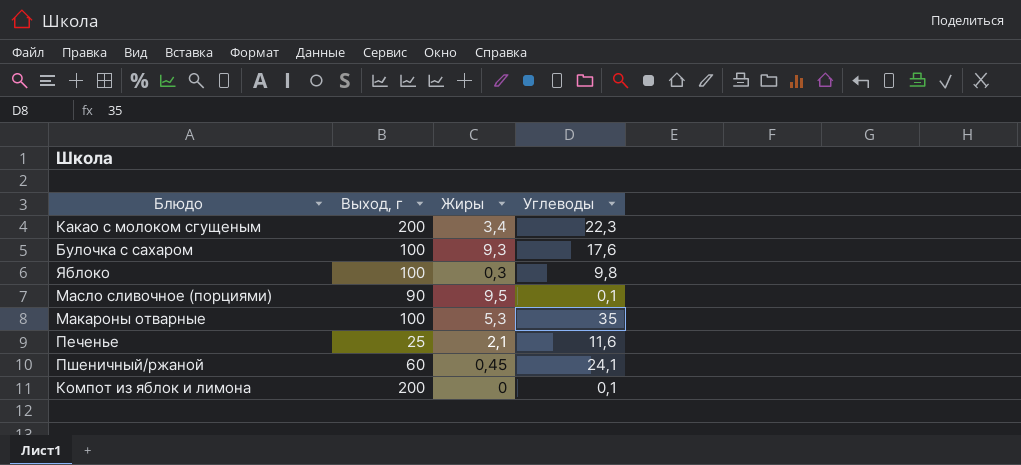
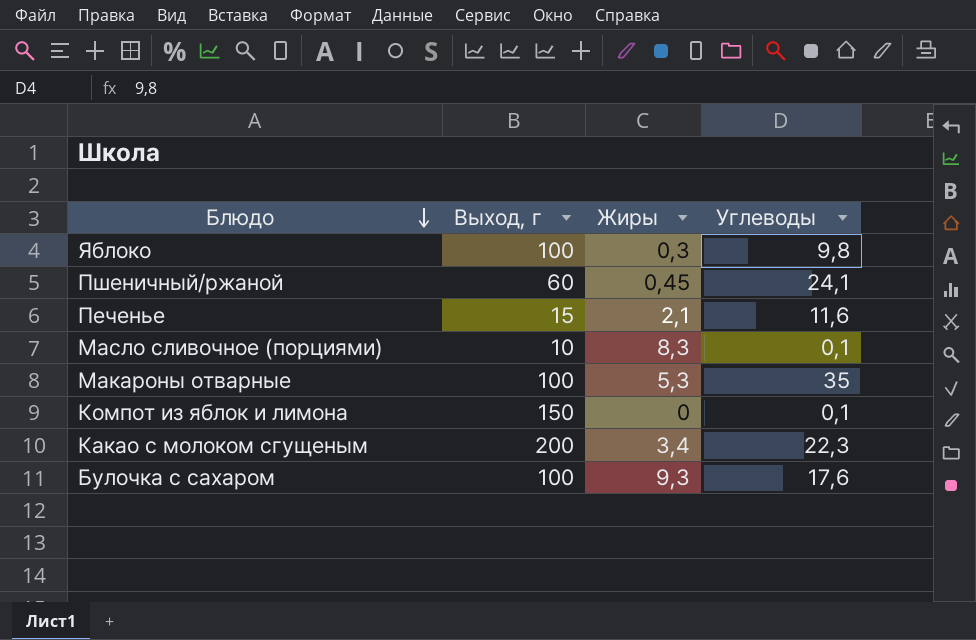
row order: none -> Блюдо descending
Печенье | Выход, г: 25 -> 15
Масло сливочное (порциями) | Выход, г: 90 -> 10
Масло сливочное (порциями) | Жиры: 9,5 -> 8,3
Компот из яблок и лимона | Выход, г: 200 -> 150

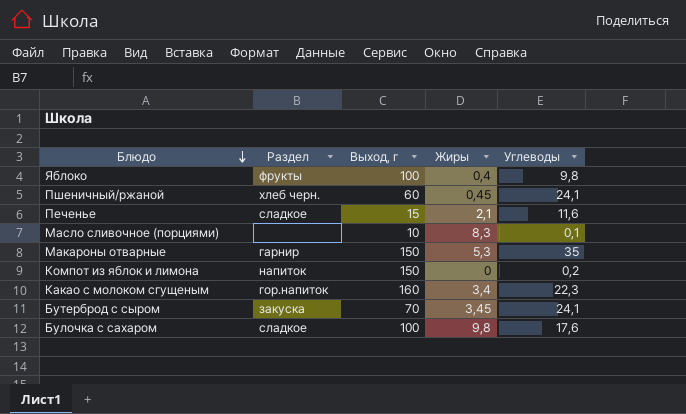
column Раздел | position: none -> 2
Яблоко | Жиры: 0,3 -> 0,4
Макароны отварные | Выход, г: 100 -> 150
Компот из яблок и лимона | Углеводы: 0,1 -> 0,2
Какао с молоком сгущеным | Выход, г: 200 -> 160
row Бутерброд с сыром: none -> закуска | 70 | 3,45 | 24,1
Булочка с сахаром | Жиры: 9,3 -> 9,8

